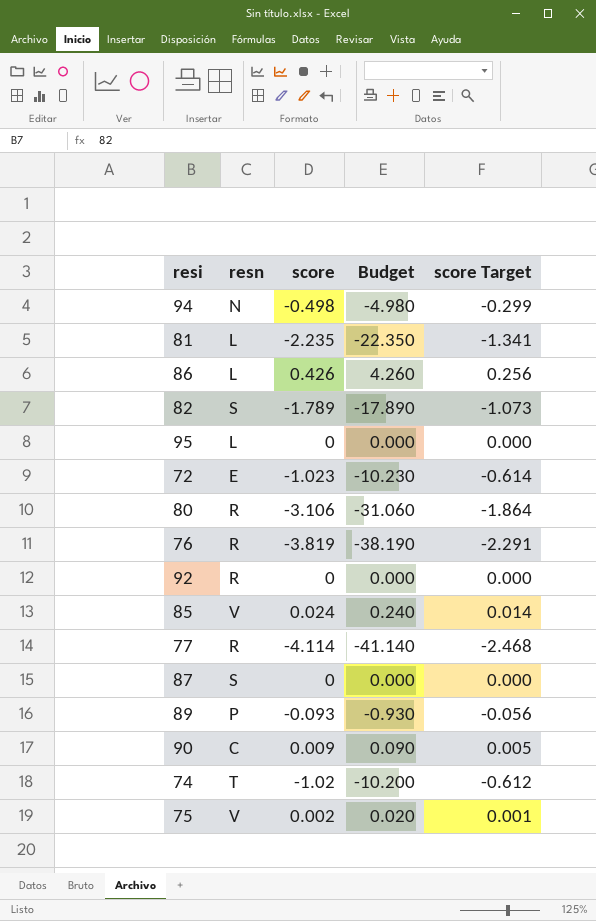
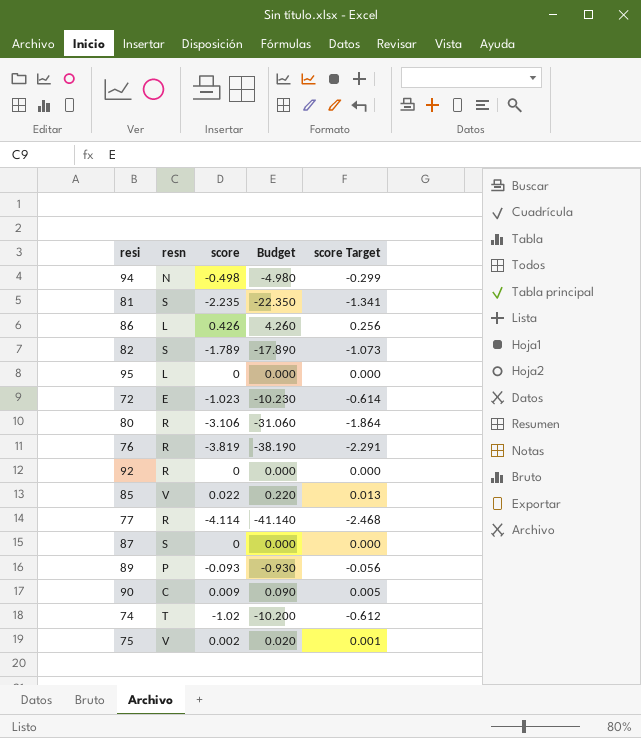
81 | resn: L -> S
85 | score: 0.024 -> 0.022
85 | Budget: 0.240 -> 0.220
85 | score Target: 0.014 -> 0.013

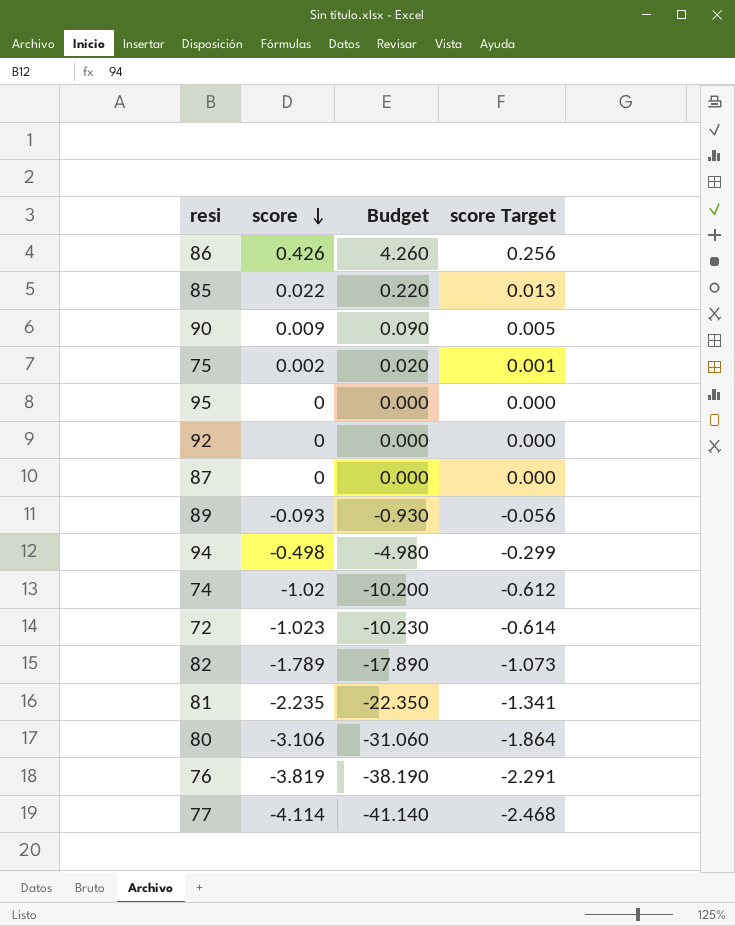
row order: none -> score descending
column resn | position: 2 -> none

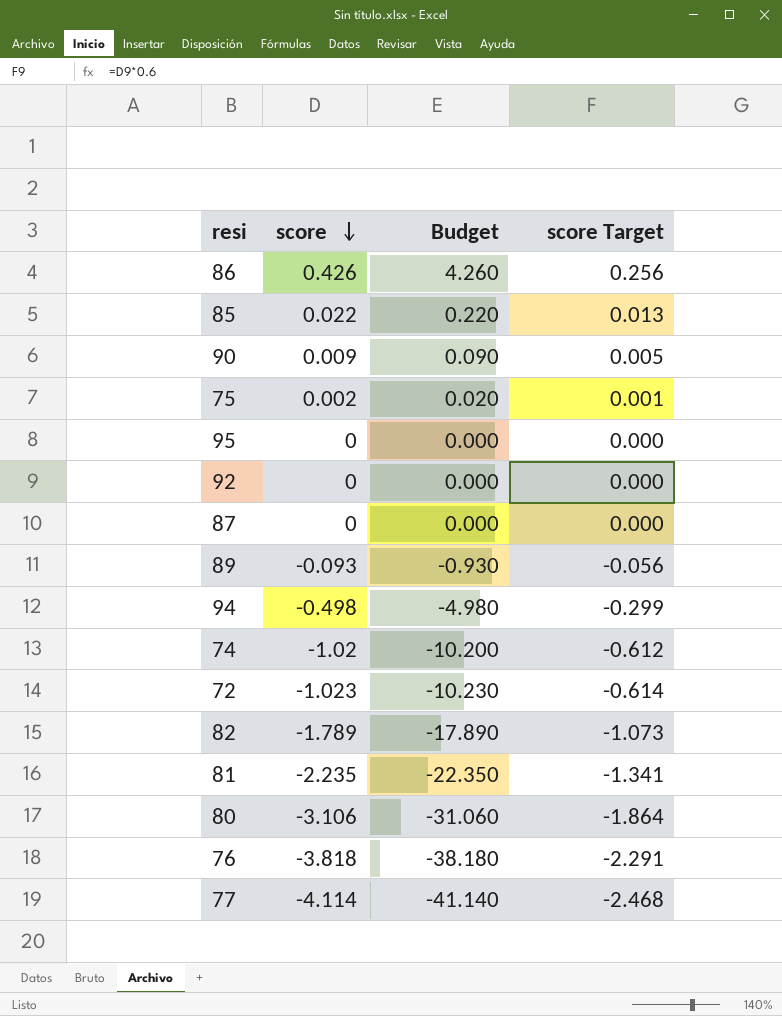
76 | score: -3.819 -> -3.818
76 | Budget: -38.190 -> -38.180

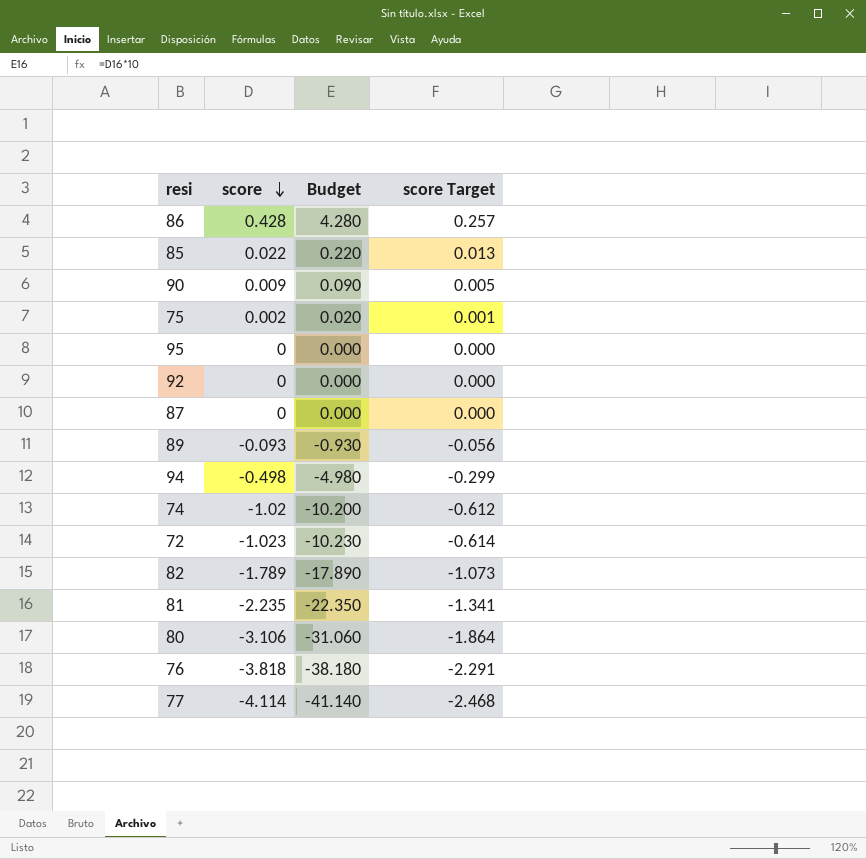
86 | score: 0.426 -> 0.428
86 | Budget: 4.260 -> 4.280
86 | score Target: 0.256 -> 0.257

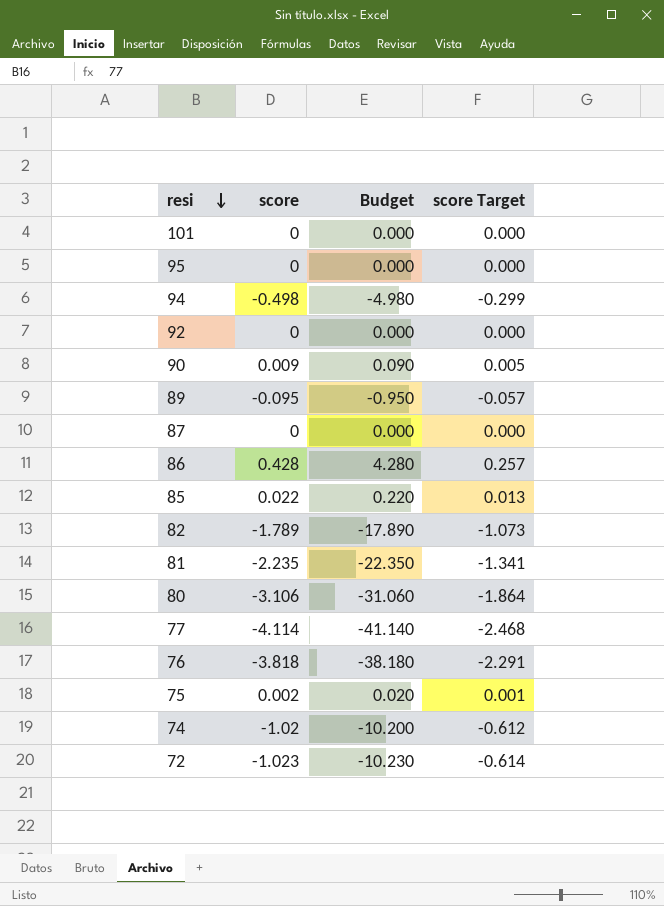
row order: score descending -> resi descending
row 101: none -> 0 | 0.000 | 0.000
89 | score: -0.093 -> -0.095
89 | Budget: -0.930 -> -0.950
89 | score Target: -0.056 -> -0.057

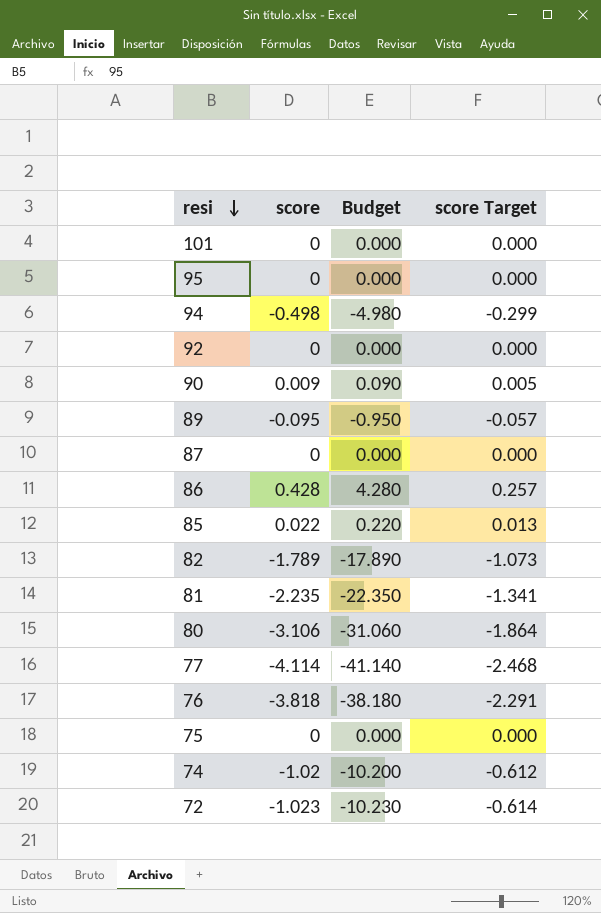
75 | score: 0.002 -> 0
75 | Budget: 0.020 -> 0.000
75 | score Target: 0.001 -> 0.000

